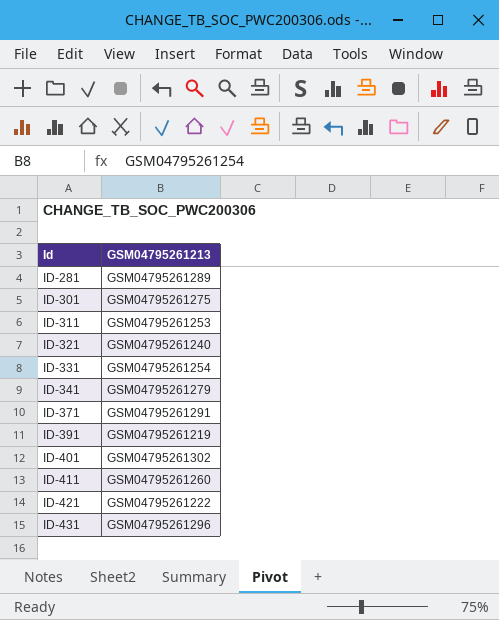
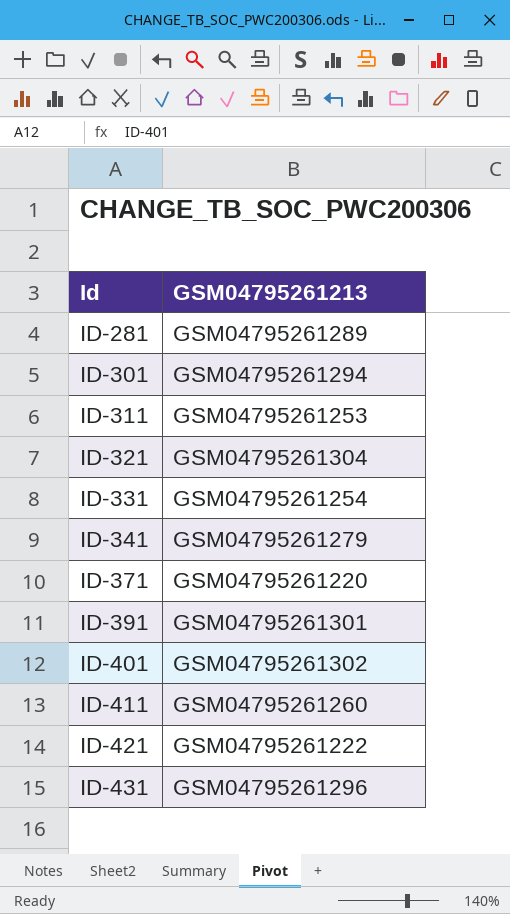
ID-301 | GSM04795261213: GSM04795261275 -> GSM04795261294
ID-321 | GSM04795261213: GSM04795261240 -> GSM04795261304
ID-371 | GSM04795261213: GSM04795261291 -> GSM04795261220
ID-391 | GSM04795261213: GSM04795261219 -> GSM04795261301

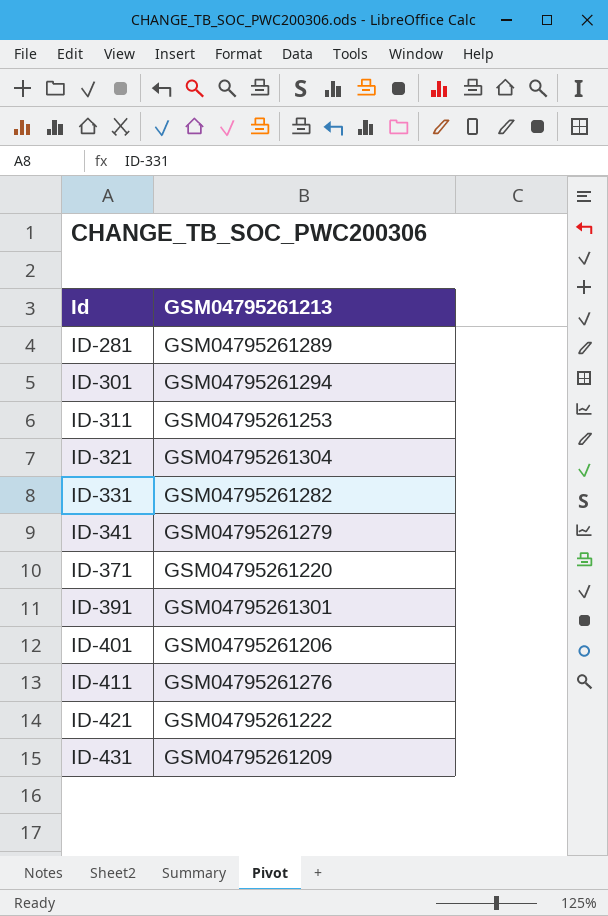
ID-331 | GSM04795261213: GSM04795261254 -> GSM04795261282
ID-401 | GSM04795261213: GSM04795261302 -> GSM04795261206
ID-411 | GSM04795261213: GSM04795261260 -> GSM04795261276
ID-431 | GSM04795261213: GSM04795261296 -> GSM04795261209

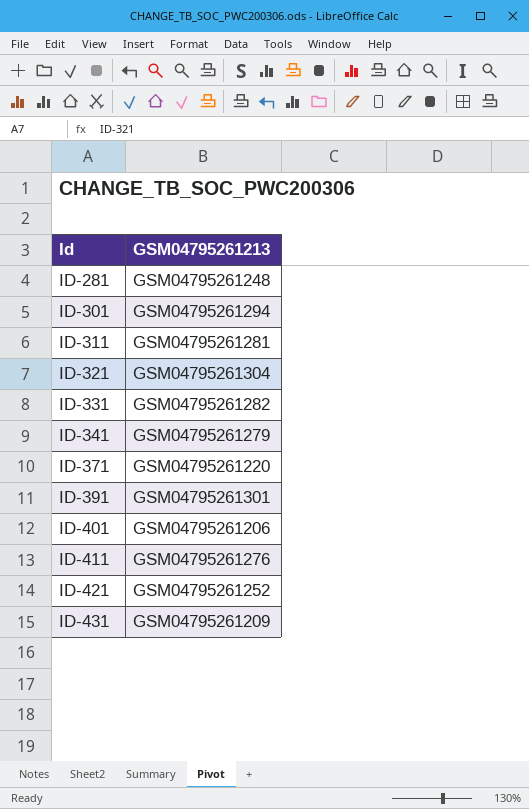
ID-281 | GSM04795261213: GSM04795261289 -> GSM04795261248
ID-311 | GSM04795261213: GSM04795261253 -> GSM04795261281
ID-421 | GSM04795261213: GSM04795261222 -> GSM04795261252

